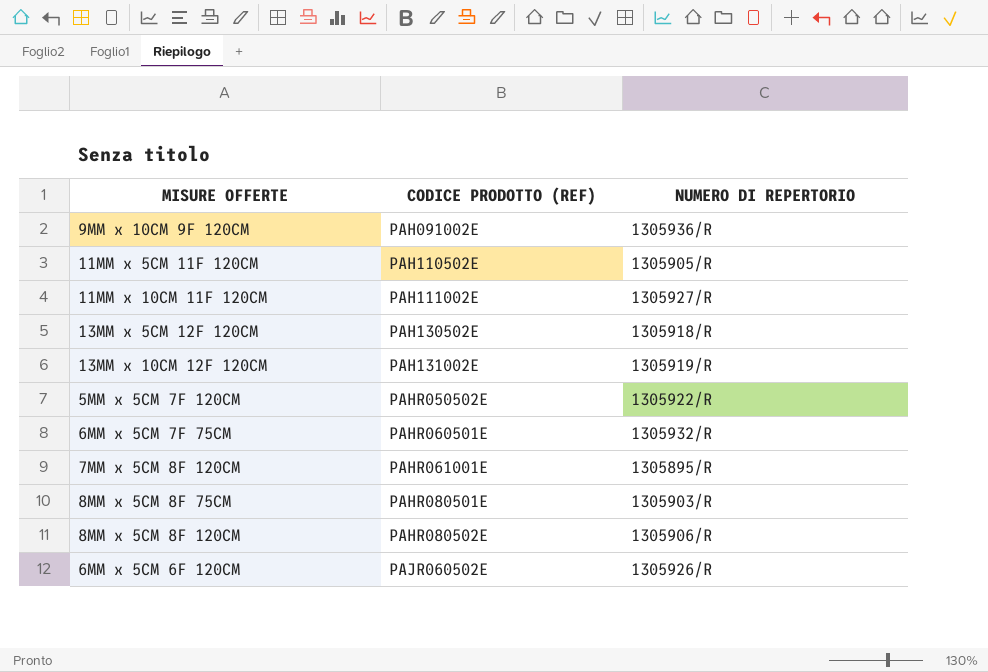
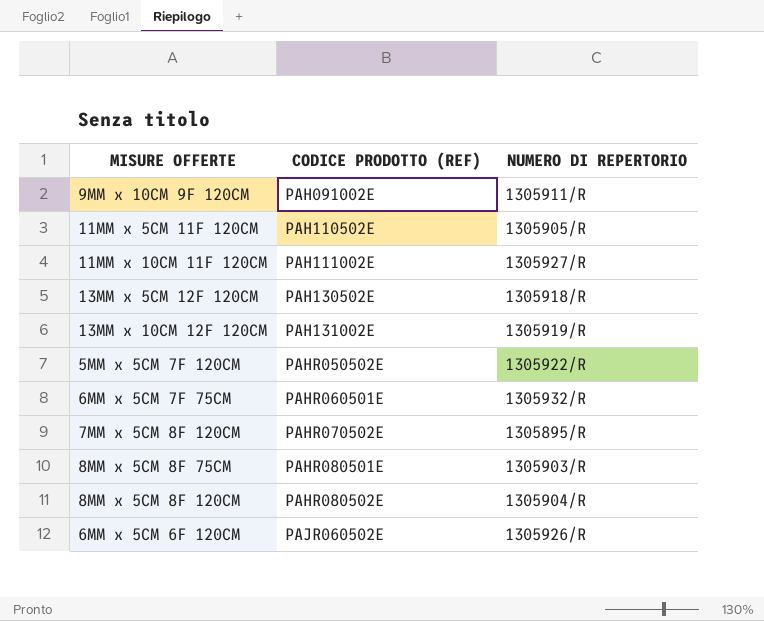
9MM x 10CM 9F 120CM | NUMERO DI REPERTORIO: 1305936/R -> 1305911/R
7MM x 5CM 8F 120CM | CODICE PRODOTTO (REF): PAHR061001E -> PAHR070502E
8MM x 5CM 8F 120CM | NUMERO DI REPERTORIO: 1305906/R -> 1305904/R

